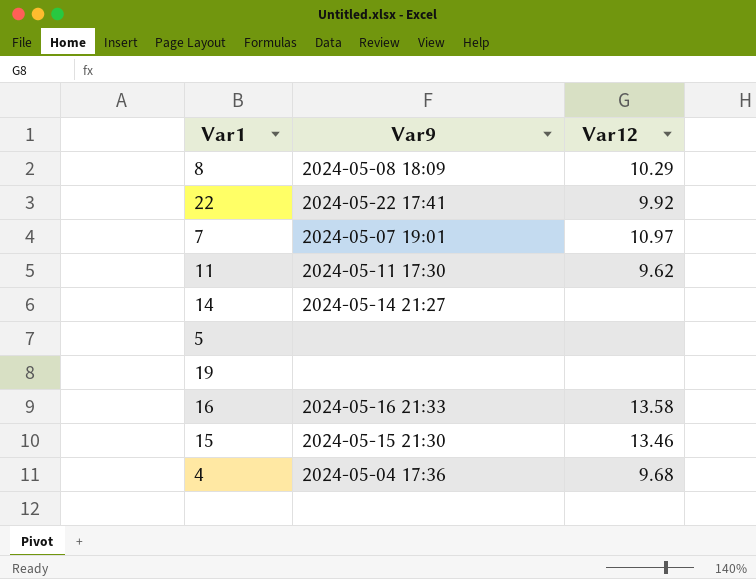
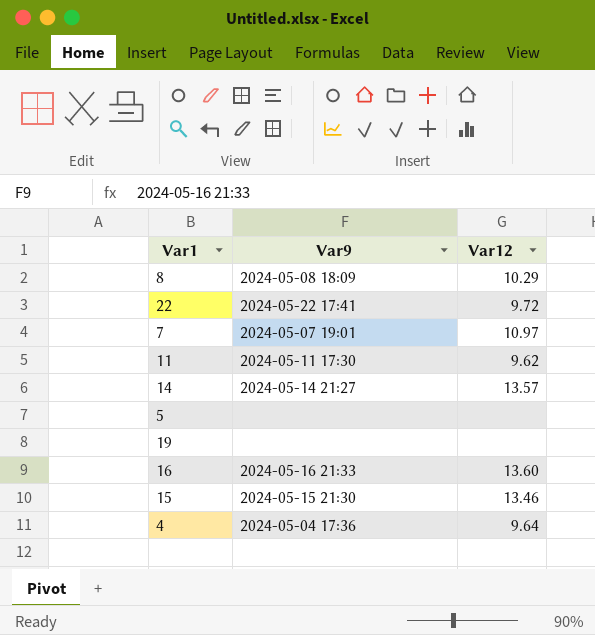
22 | Var12: 9.92 -> 9.72
14 | Var12: none -> 13.57
16 | Var12: 13.58 -> 13.60
4 | Var12: 9.68 -> 9.64

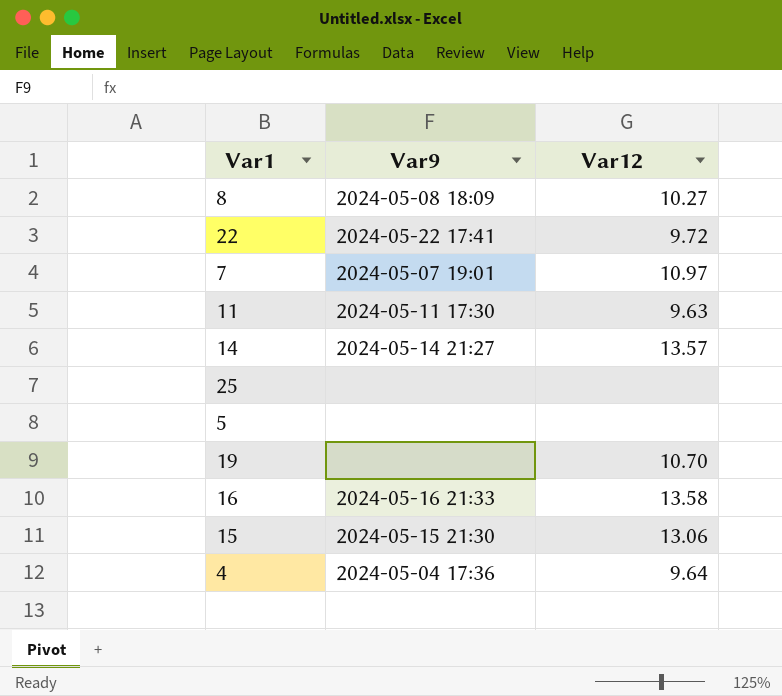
8 | Var12: 10.29 -> 10.27
11 | Var12: 9.62 -> 9.63
row 25: none -> none | none
19 | Var12: none -> 10.70
16 | Var12: 13.60 -> 13.58
15 | Var12: 13.46 -> 13.06

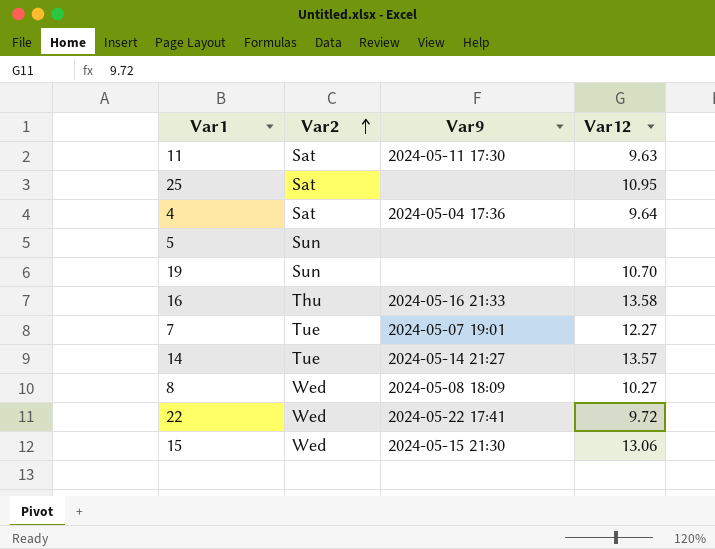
row order: none -> Var2 ascending
column Var2 | position: none -> 2
25 | Var12: none -> 10.95
7 | Var12: 10.97 -> 12.27

